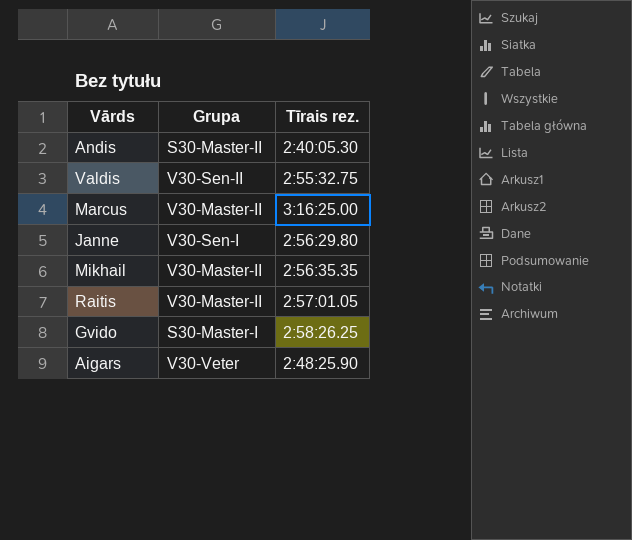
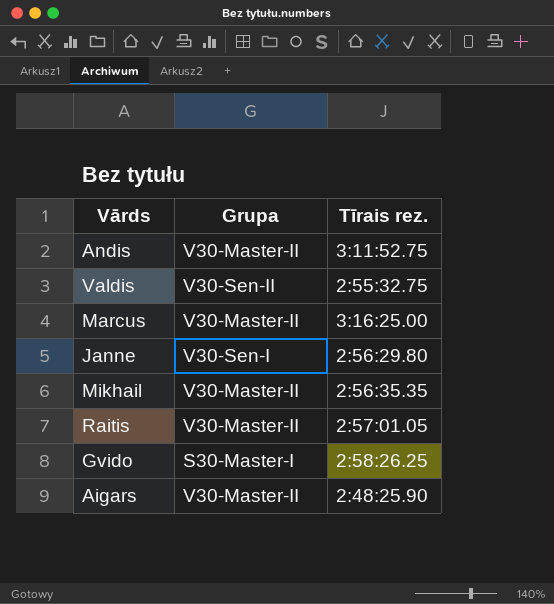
Andis | Grupa: S30-Master-II -> V30-Master-II
Andis | Tīrais rez.: 2:40:05.30 -> 3:11:52.75
Aigars | Grupa: V30-Veter -> V30-Master-II

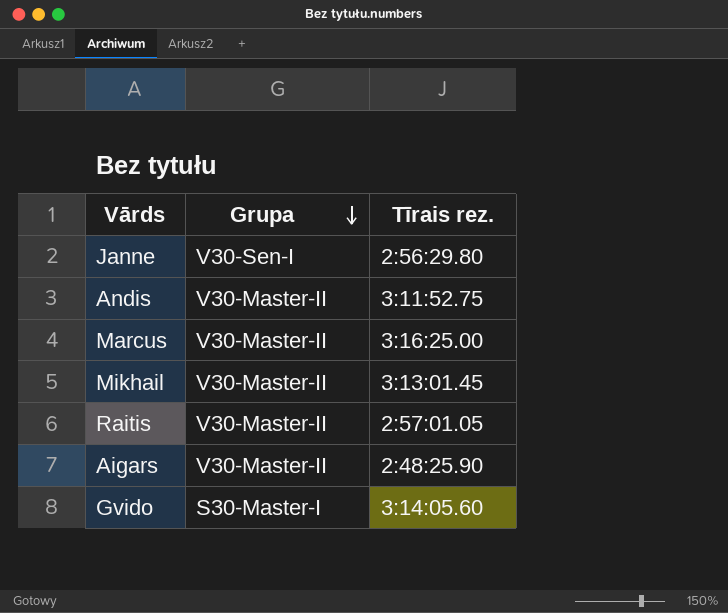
row order: none -> Grupa descending
row Valdis: V30-Sen-II | 2:55:32.75 -> none
Mikhail | Tīrais rez.: 2:56:35.35 -> 3:13:01.45
Gvido | Tīrais rez.: 2:58:26.25 -> 3:14:05.60

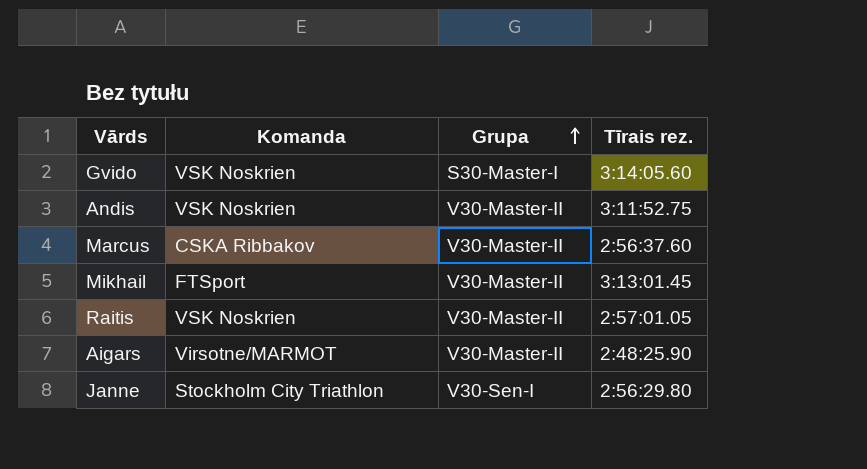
row order: Grupa descending -> Grupa ascending
column Komanda | position: none -> 2
Marcus | Tīrais rez.: 3:16:25.00 -> 2:56:37.60

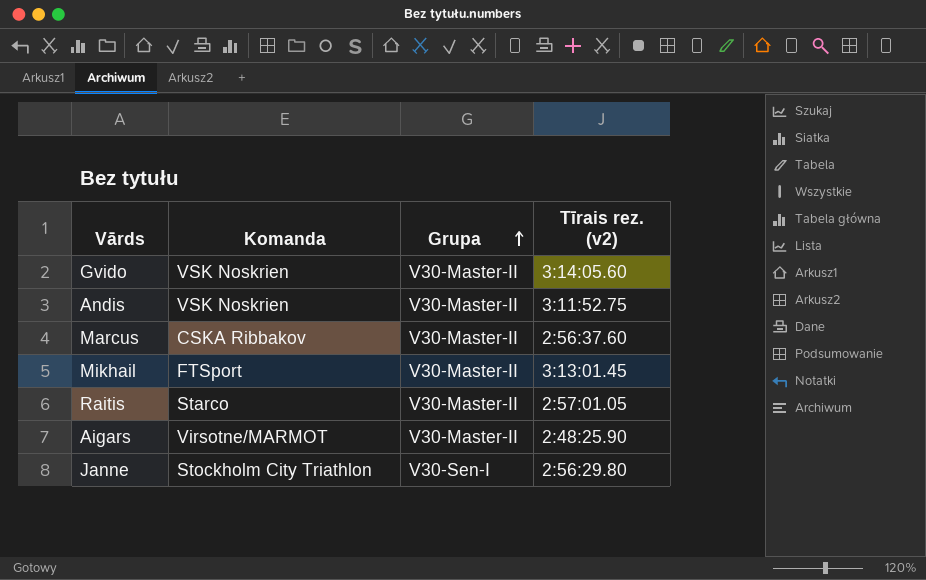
column name: Tīrais rez. -> Tīrais rez. (v2)
Gvido | Grupa: S30-Master-I -> V30-Master-II
Raitis | Komanda: VSK Noskrien -> Starco

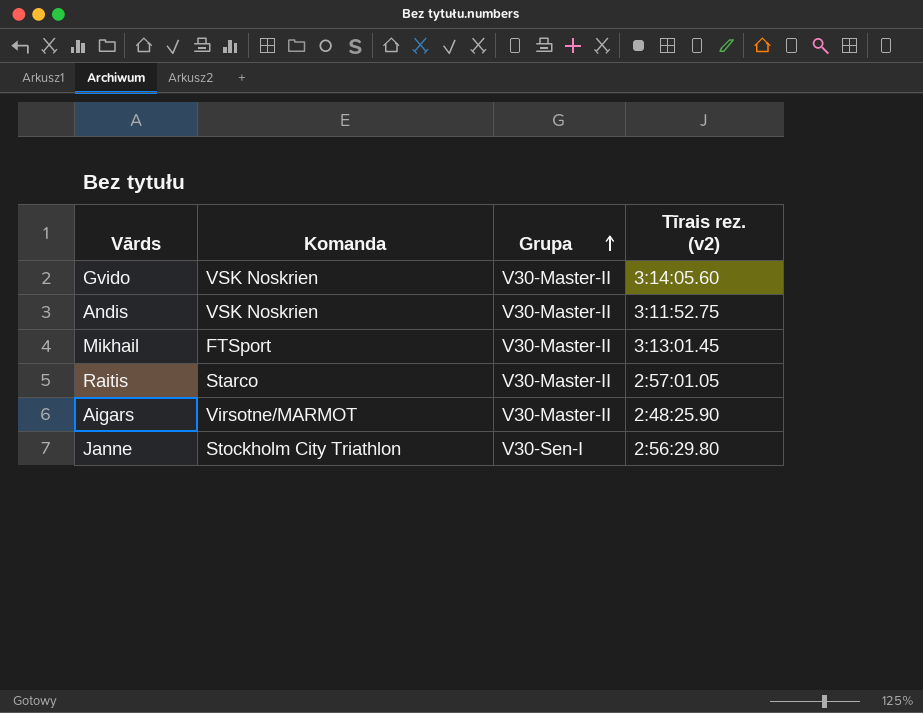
row Marcus: CSKA Ribbakov | V30-Master-II | 2:56:37.60 -> none

